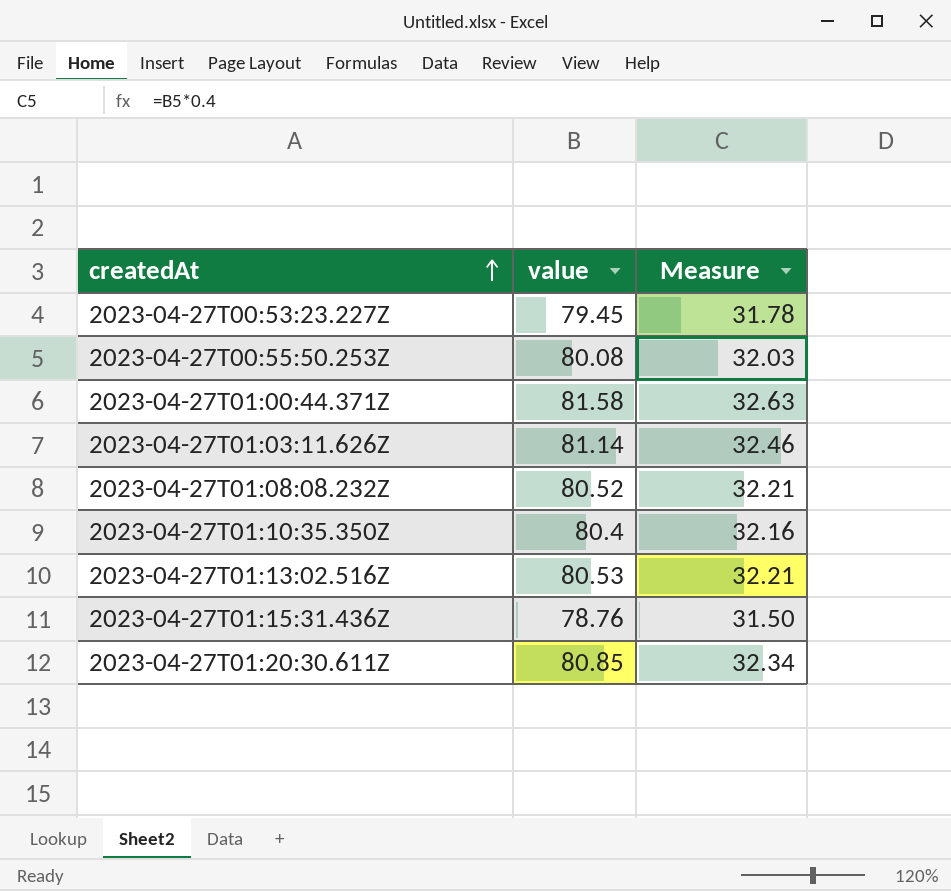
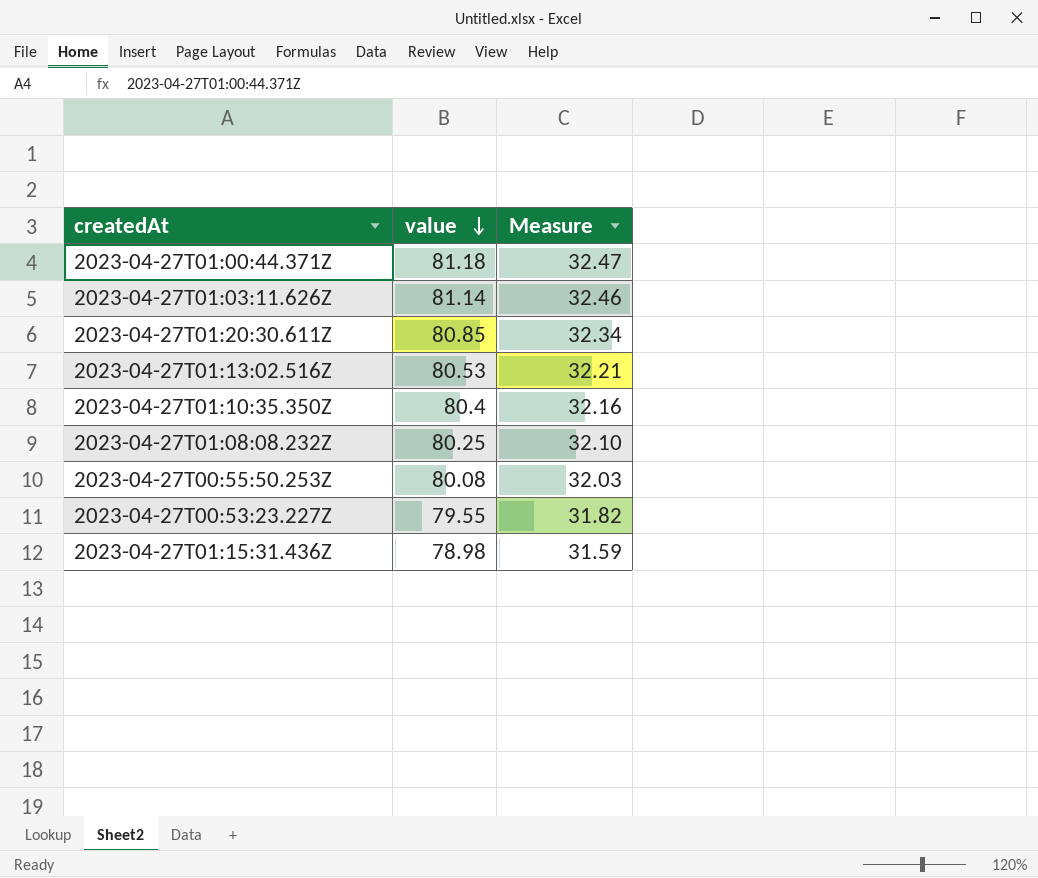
row order: createdAt ascending -> value descending
2023-04-27T01:00:44.371Z | value: 81.58 -> 81.18
2023-04-27T01:00:44.371Z | Measure: 32.63 -> 32.47
2023-04-27T01:08:08.232Z | value: 80.52 -> 80.25
2023-04-27T01:08:08.232Z | Measure: 32.21 -> 32.10
2023-04-27T00:53:23.227Z | value: 79.45 -> 79.55
2023-04-27T00:53:23.227Z | Measure: 31.78 -> 31.82
2023-04-27T01:15:31.436Z | value: 78.76 -> 78.98
2023-04-27T01:15:31.436Z | Measure: 31.50 -> 31.59

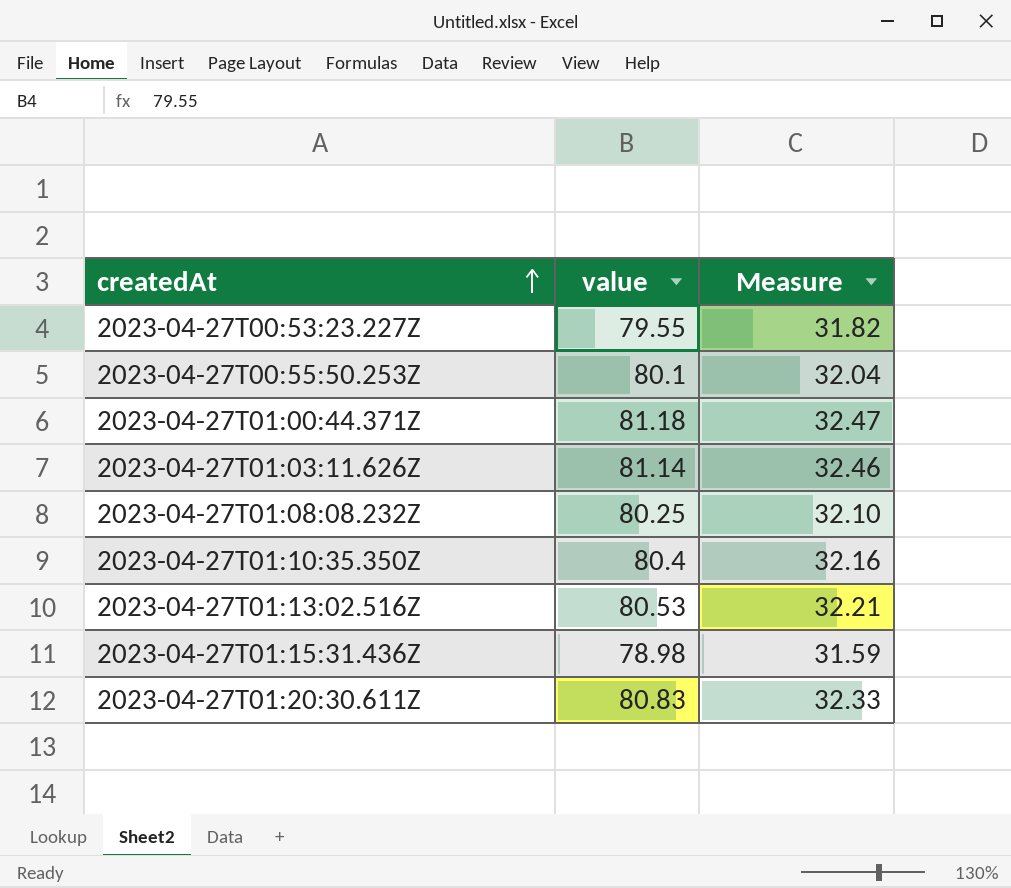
row order: value descending -> createdAt ascending
2023-04-27T00:55:50.253Z | value: 80.08 -> 80.1
2023-04-27T00:55:50.253Z | Measure: 32.03 -> 32.04
2023-04-27T01:20:30.611Z | value: 80.85 -> 80.83
2023-04-27T01:20:30.611Z | Measure: 32.34 -> 32.33

